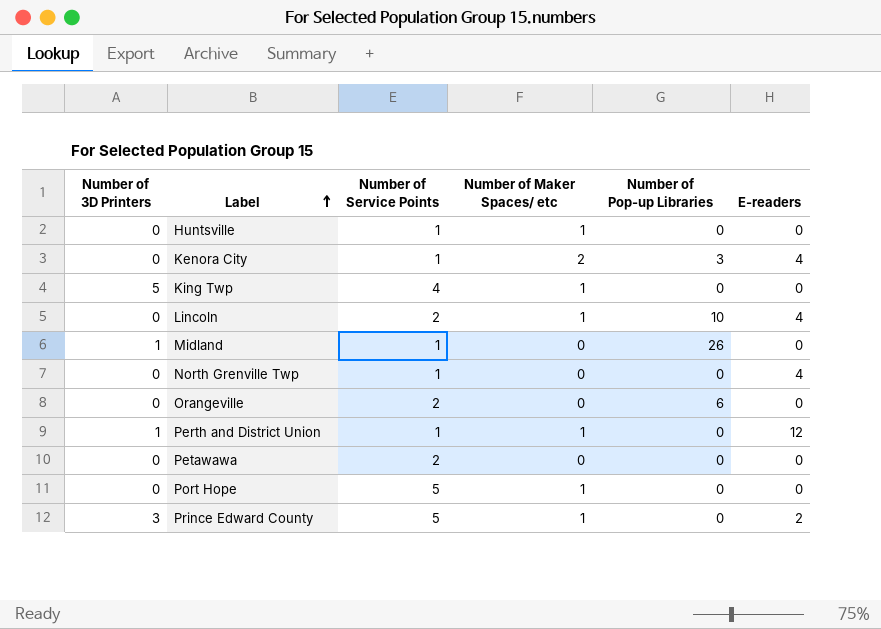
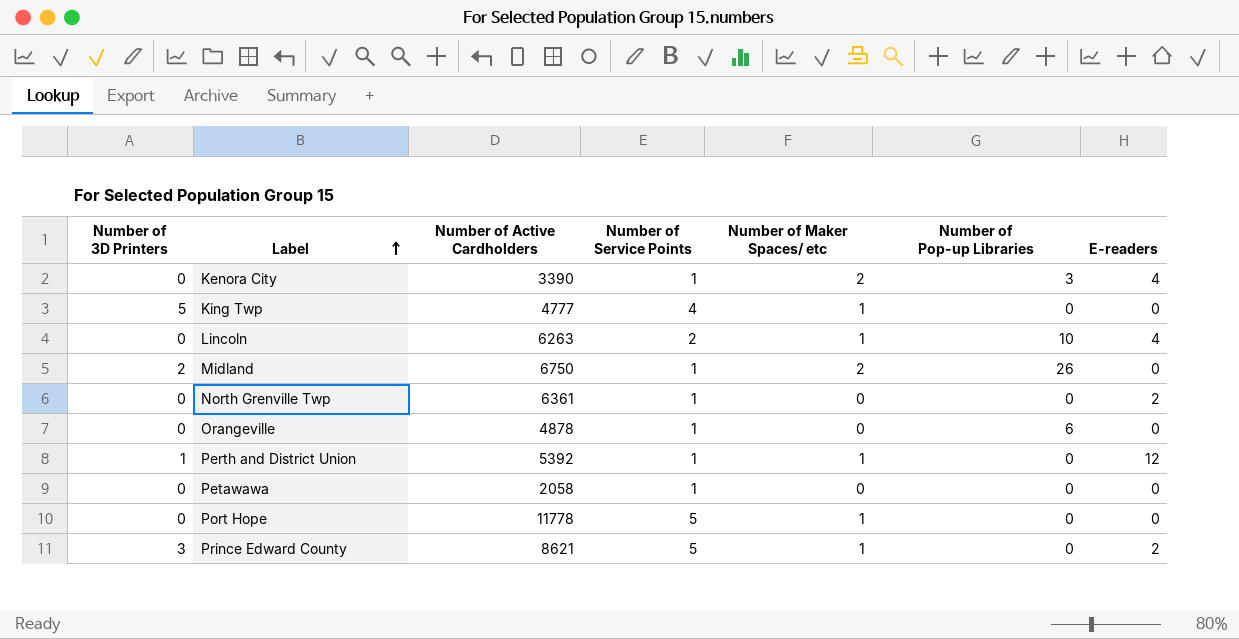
column Number of Active Cardholders | position: none -> 3
row Huntsville: 0 | 1 | 1 | 0 | 0 -> none
Midland | Number of 3D Printers: 1 -> 2
Midland | Number of Maker Spaces/ etc: 0 -> 2
North Grenville Twp | E-readers: 4 -> 2
Orangeville | Number of Service Points: 2 -> 1
Petawawa | Number of Service Points: 2 -> 1

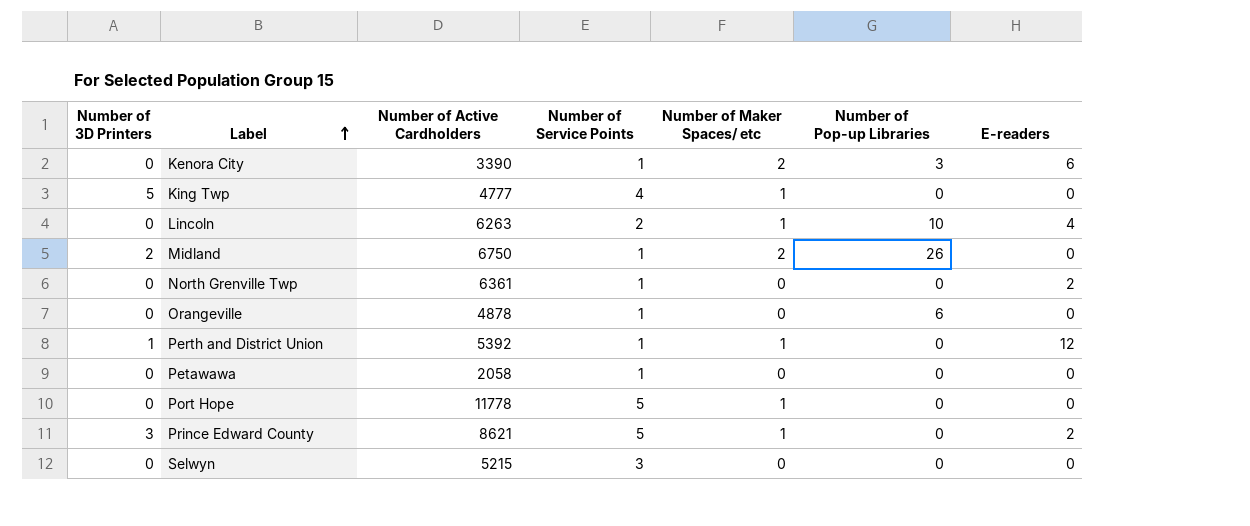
Kenora City | E-readers: 4 -> 6
row Selwyn: none -> 0 | 5215 | 3 | 0 | 0 | 0

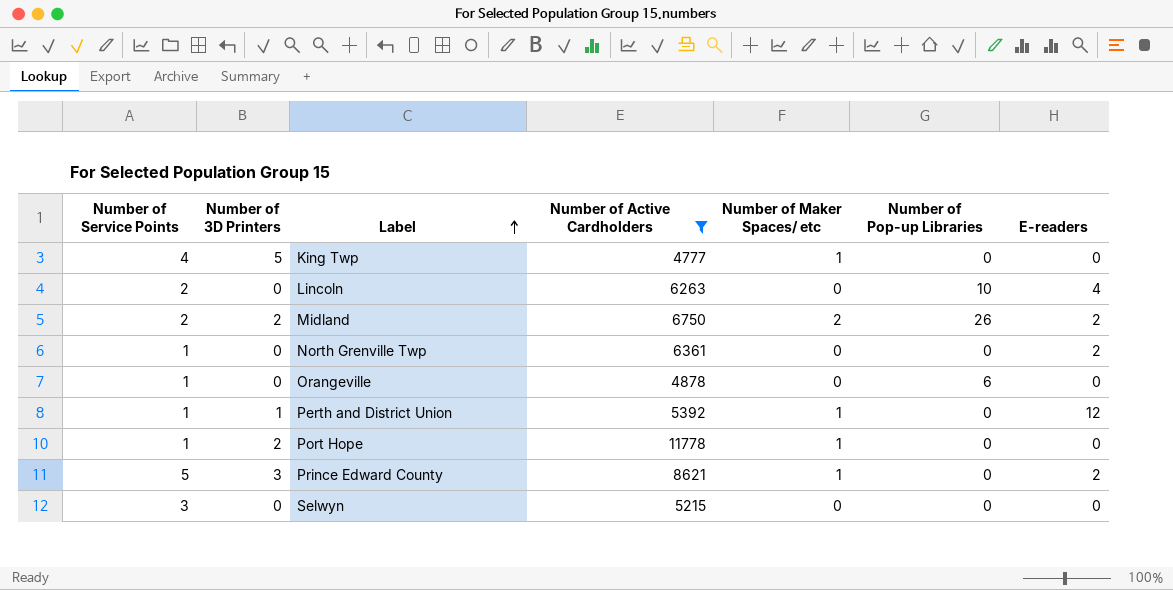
filter: none -> Number of Active Cardholders >= 4777
column Number of Service Points | position: 4 -> 1
Lincoln | Number of Maker Spaces/ etc: 1 -> 0
Midland | Number of Service Points: 1 -> 2
Midland | E-readers: 0 -> 2
Port Hope | Number of Service Points: 5 -> 1
Port Hope | Number of 3D Printers: 0 -> 2

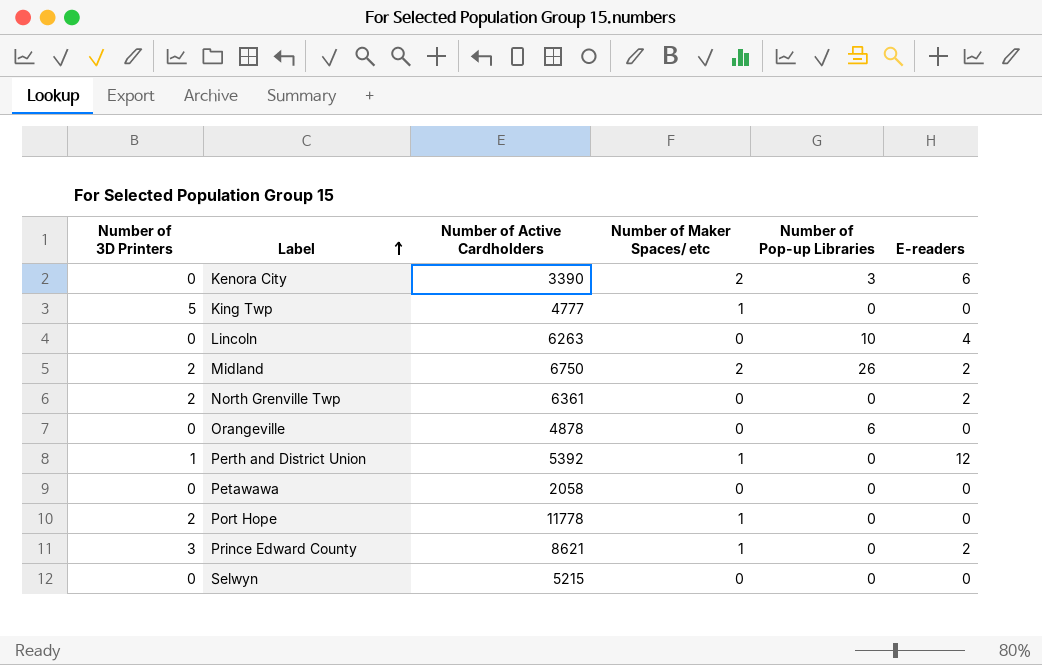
filter: Number of Active Cardholders >= 4777 -> none
column Number of Service Points | position: 1 -> none
North Grenville Twp | Number of 3D Printers: 0 -> 2

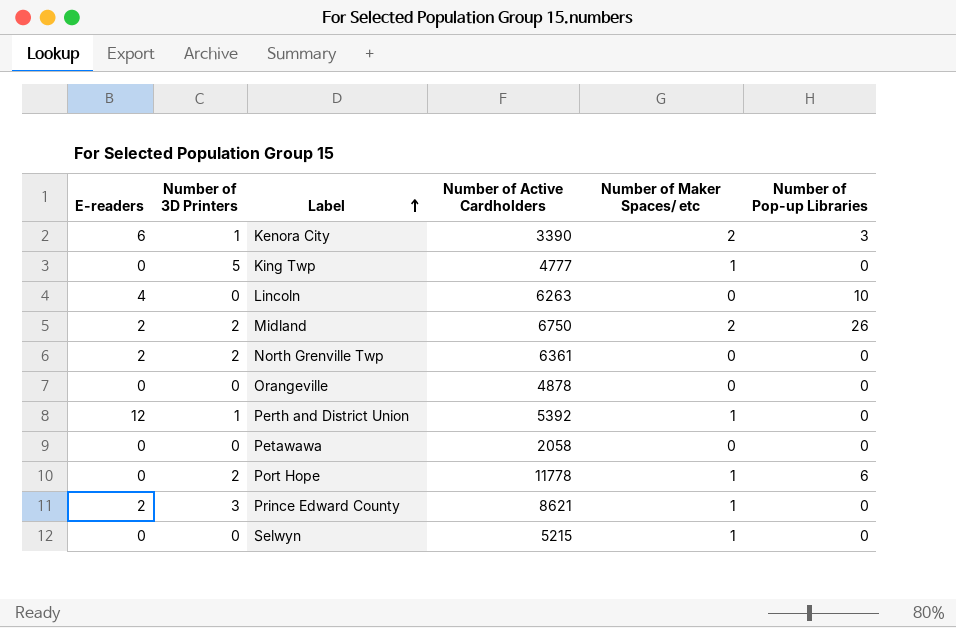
column E-readers | position: 6 -> 1
Kenora City | Number of 3D Printers: 0 -> 1
Orangeville | Number of Pop-up Libraries: 6 -> 0
Port Hope | Number of Pop-up Libraries: 0 -> 6
Selwyn | Number of Maker Spaces/ etc: 0 -> 1

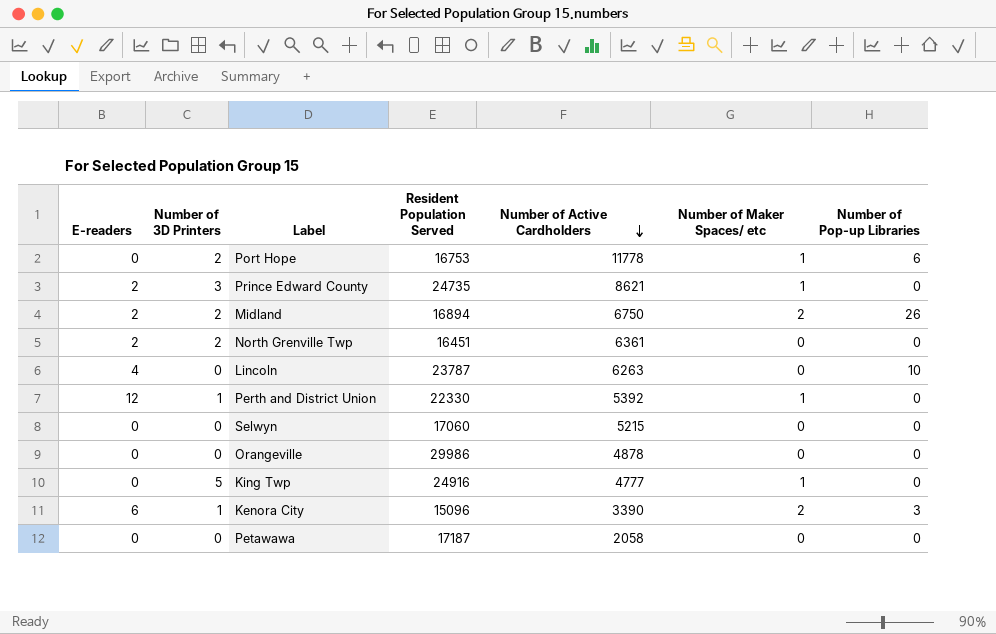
row order: Label ascending -> Number of Active Cardholders descending
column Resident Population Served | position: none -> 4
Selwyn | Number of Maker Spaces/ etc: 1 -> 0

